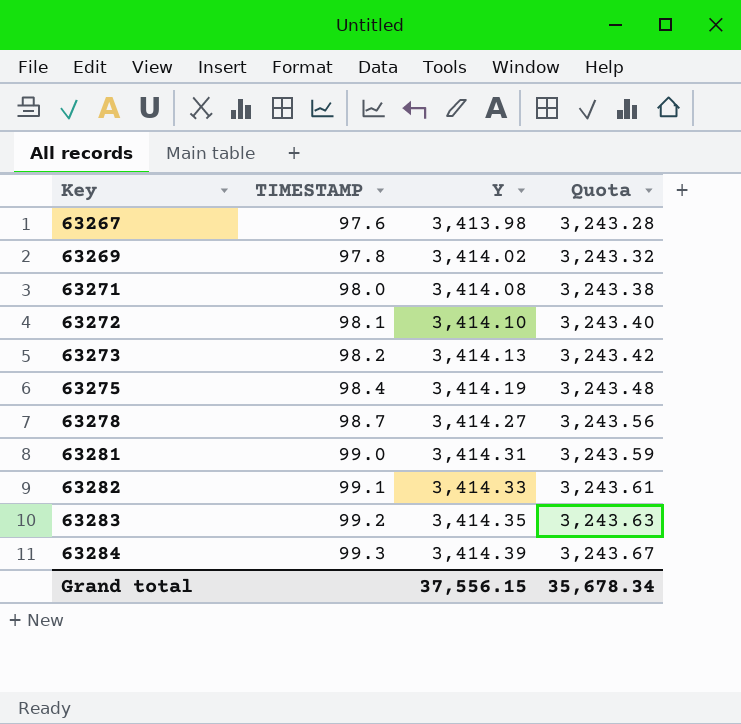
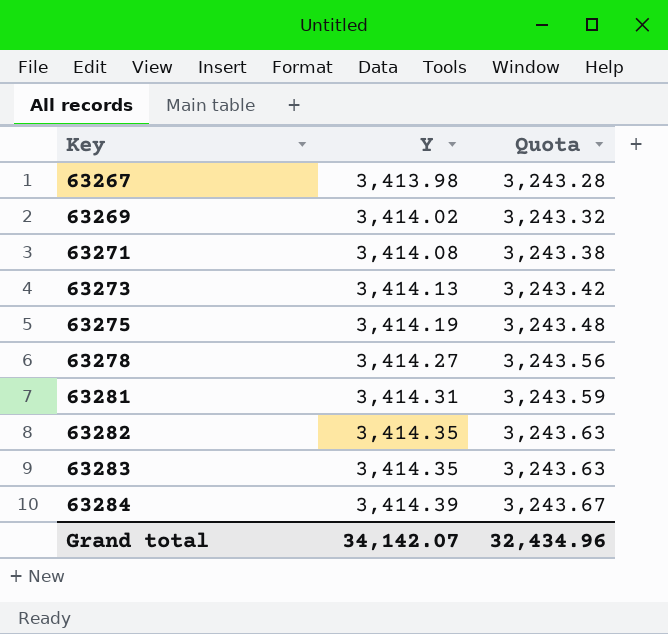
column TIMESTAMP | position: 2 -> none
row 63272: 98.1 | 3,414.10 | 3,243.40 -> none
63282 | Y: 3,414.33 -> 3,414.35
63282 | Quota: 3,243.61 -> 3,243.63
Grand total | Y: 37,556.15 -> 34,142.07
Grand total | Quota: 35,678.34 -> 32,434.96

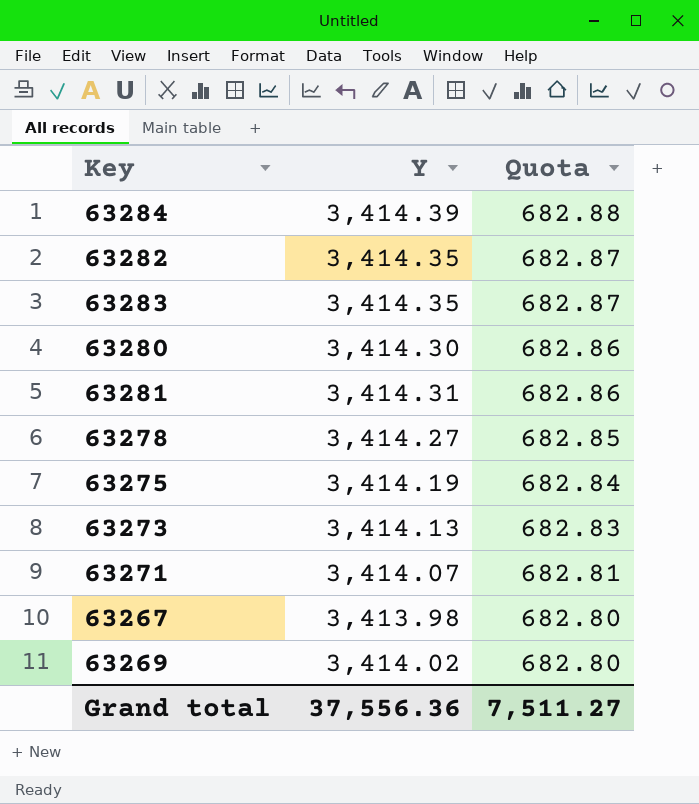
row order: Key ascending -> Quota descending
column Quota | formula: [Y] * 0.95 -> [Y] * 0.2
row 63280: none -> 3,414.30 | 682.86
63271 | Y: 3,414.08 -> 3,414.07
Grand total | Y: 34,142.07 -> 37,556.36
Grand total | Quota: 32,434.96 -> 7,511.27

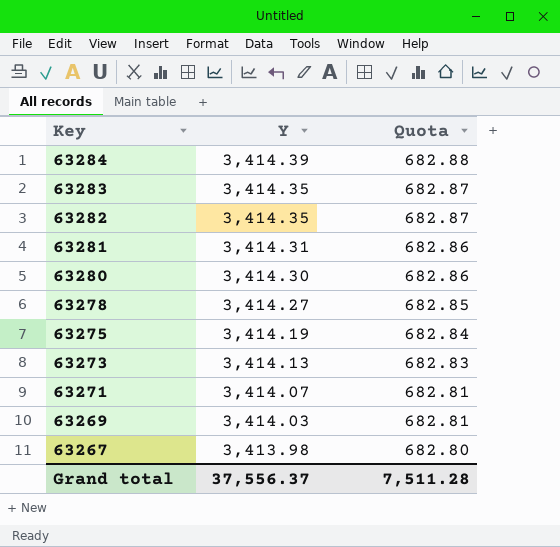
row order: Quota descending -> Key descending
63269 | Y: 3,414.02 -> 3,414.03
63269 | Quota: 682.80 -> 682.81
Grand total | Y: 37,556.36 -> 37,556.37
Grand total | Quota: 7,511.27 -> 7,511.28

